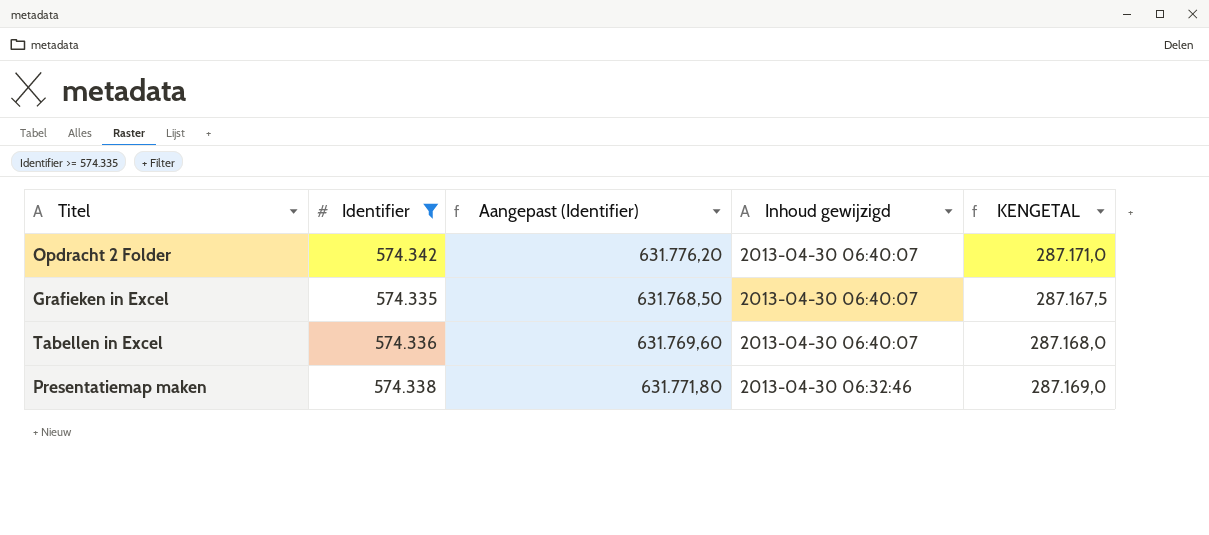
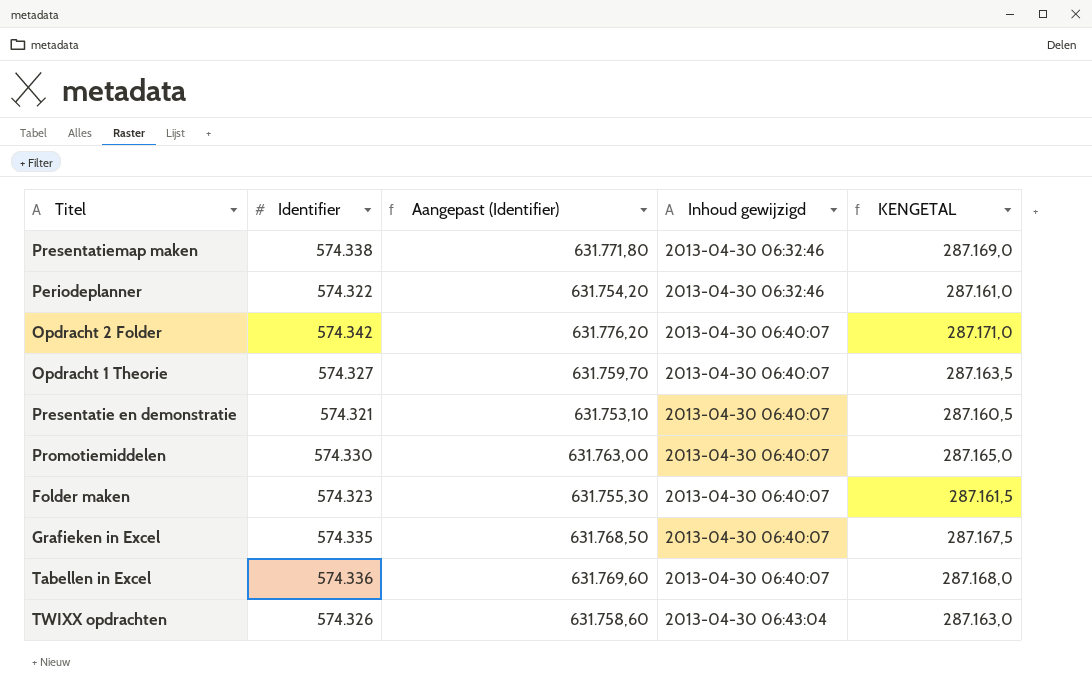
filter: Identifier >= 574.335 -> none
row order: Inhoud gewijzigd descending -> Inhoud gewijzigd ascending

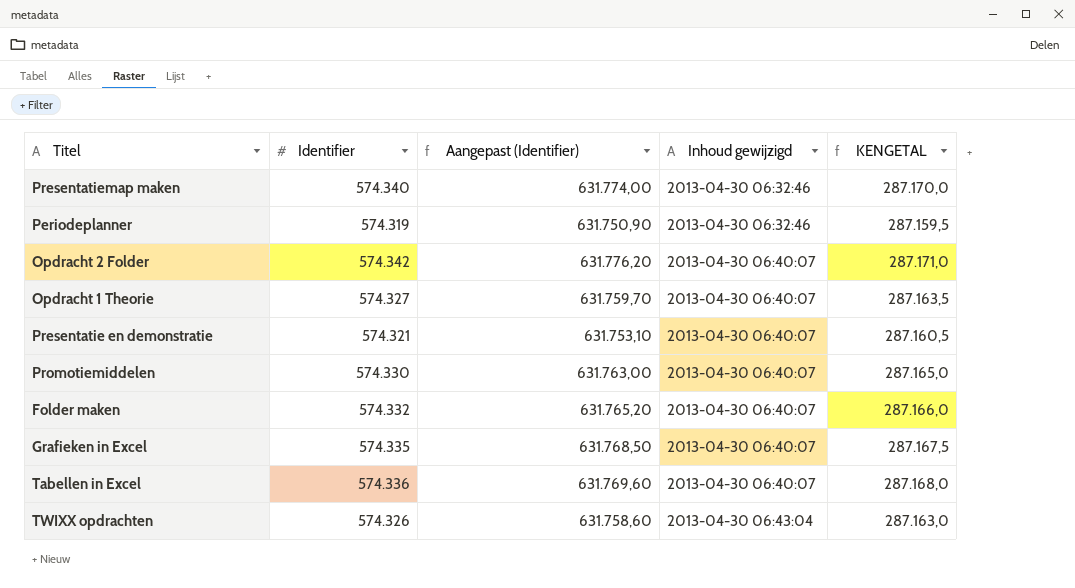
Presentatiemap maken | Identifier: 574.338 -> 574.340
Presentatiemap maken | Aangepast (Identifier): 631.771,80 -> 631.774,00
Presentatiemap maken | KENGETAL: 287.169,0 -> 287.170,0
Periodeplanner | Identifier: 574.322 -> 574.319
Periodeplanner | Aangepast (Identifier): 631.754,20 -> 631.750,90
Periodeplanner | KENGETAL: 287.161,0 -> 287.159,5
Folder maken | Identifier: 574.323 -> 574.332
Folder maken | Aangepast (Identifier): 631.755,30 -> 631.765,20
Folder maken | KENGETAL: 287.161,5 -> 287.166,0

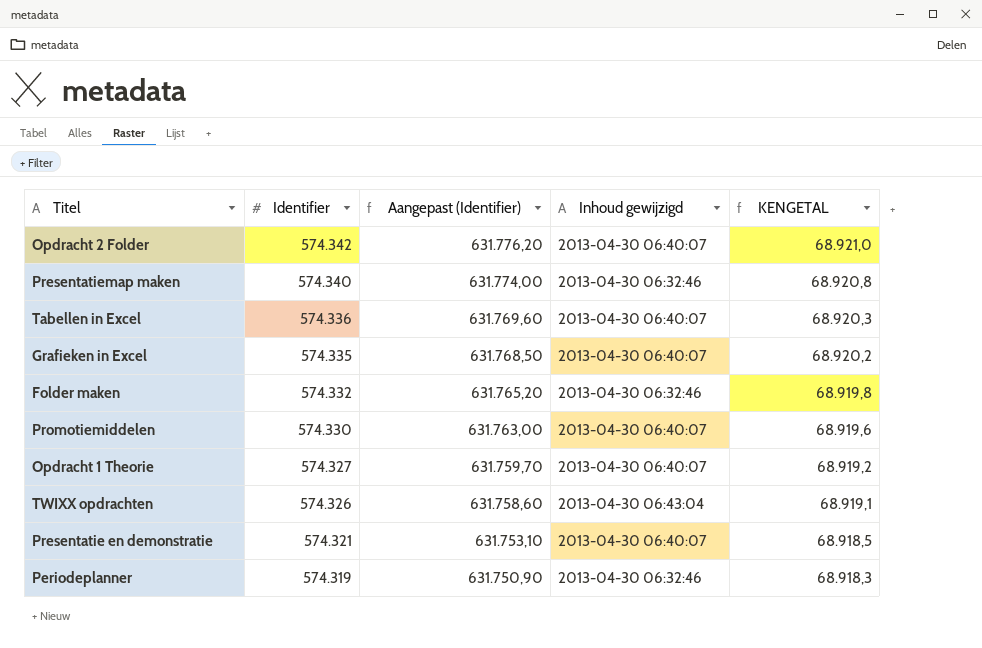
row order: Inhoud gewijzigd ascending -> Identifier descending
column KENGETAL | formula: [Identifier] * 0,5 -> [Identifier] * 0,12
Folder maken | Inhoud gewijzigd: 2013-04-30 06:40:07 -> 2013-04-30 06:32:46

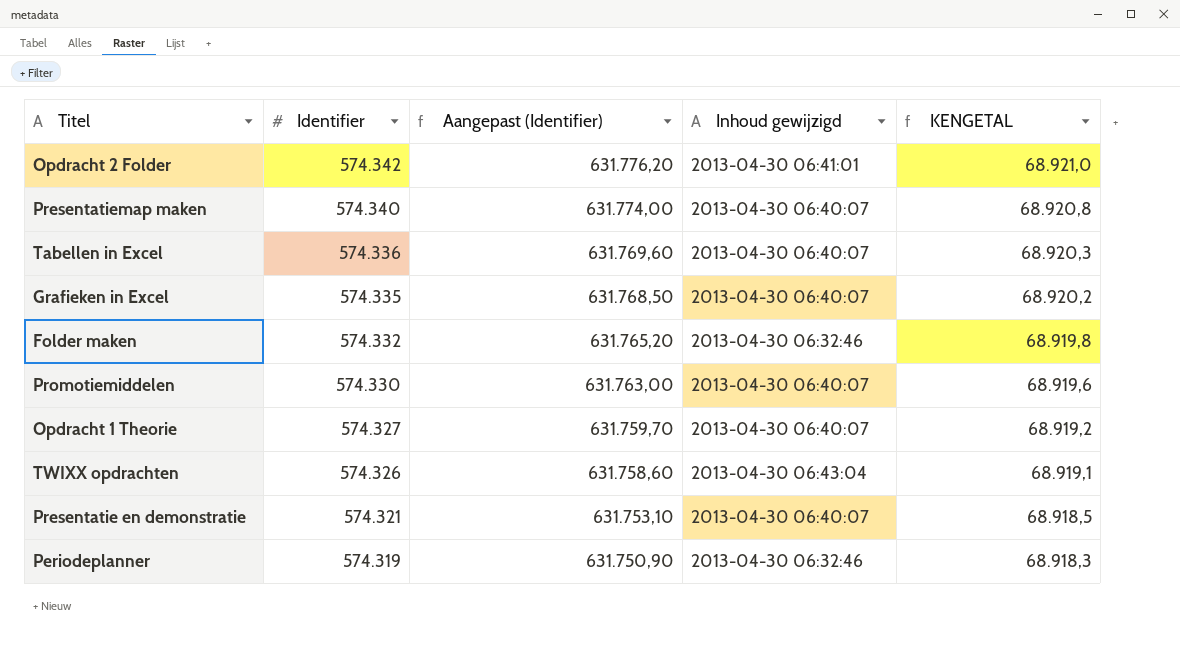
Opdracht 2 Folder | Inhoud gewijzigd: 2013-04-30 06:40:07 -> 2013-04-30 06:41:01
Presentatiemap maken | Inhoud gewijzigd: 2013-04-30 06:32:46 -> 2013-04-30 06:40:07

